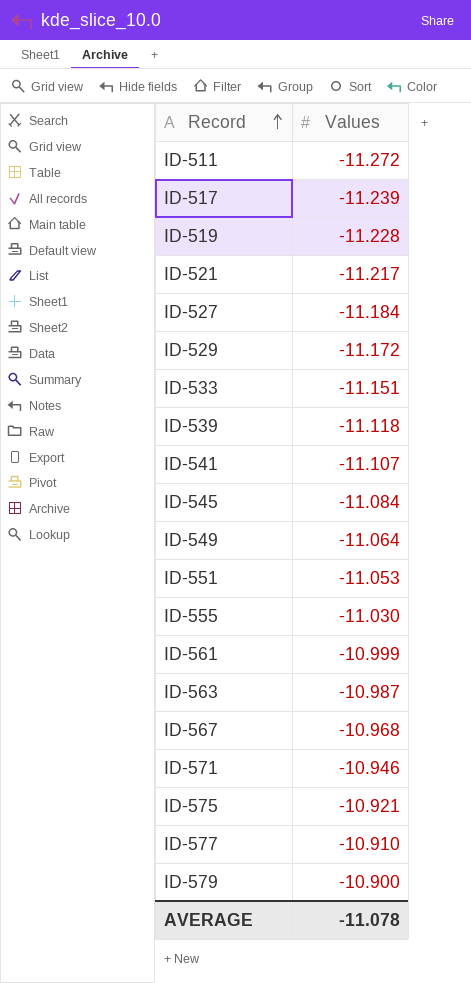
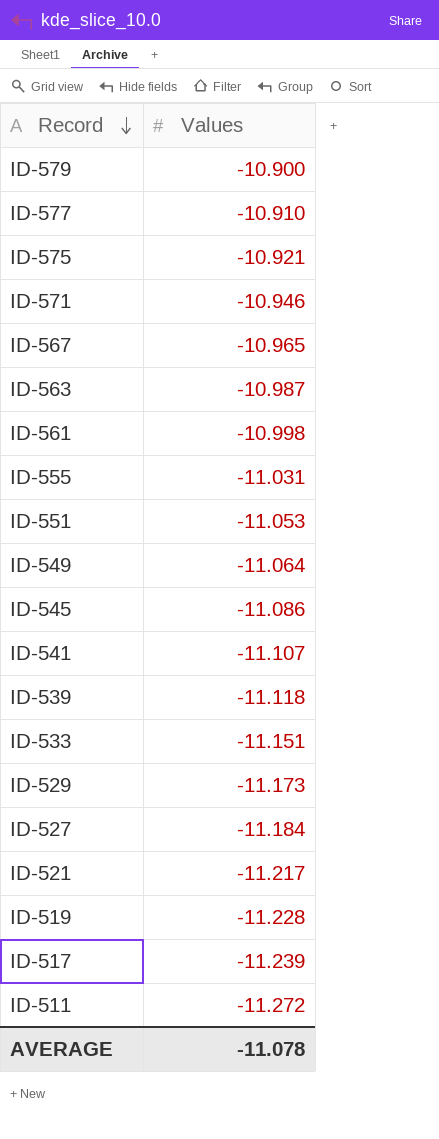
row order: Record ascending -> Record descending
ID-567 | Values: -10.968 -> -10.965
ID-561 | Values: -10.999 -> -10.998
ID-555 | Values: -11.030 -> -11.031
ID-545 | Values: -11.084 -> -11.086
ID-529 | Values: -11.172 -> -11.173

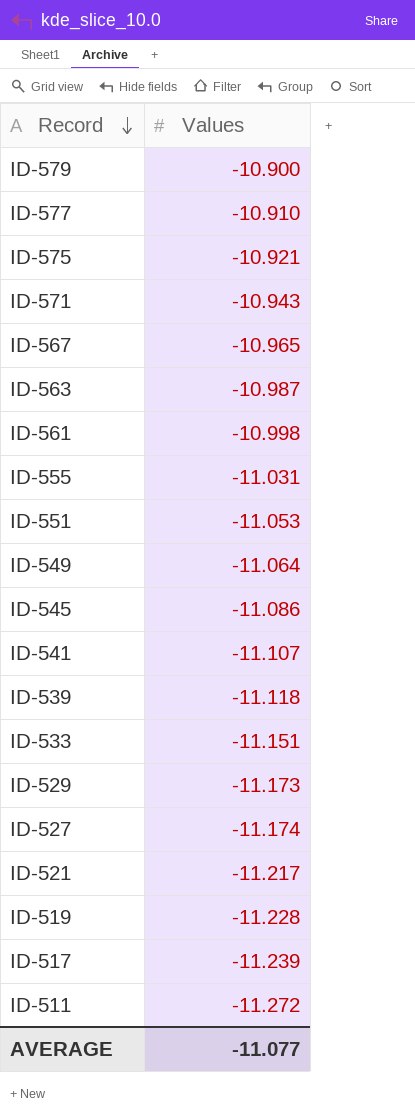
ID-571 | Values: -10.946 -> -10.943
ID-527 | Values: -11.184 -> -11.174
AVERAGE | Values: -11.078 -> -11.077

